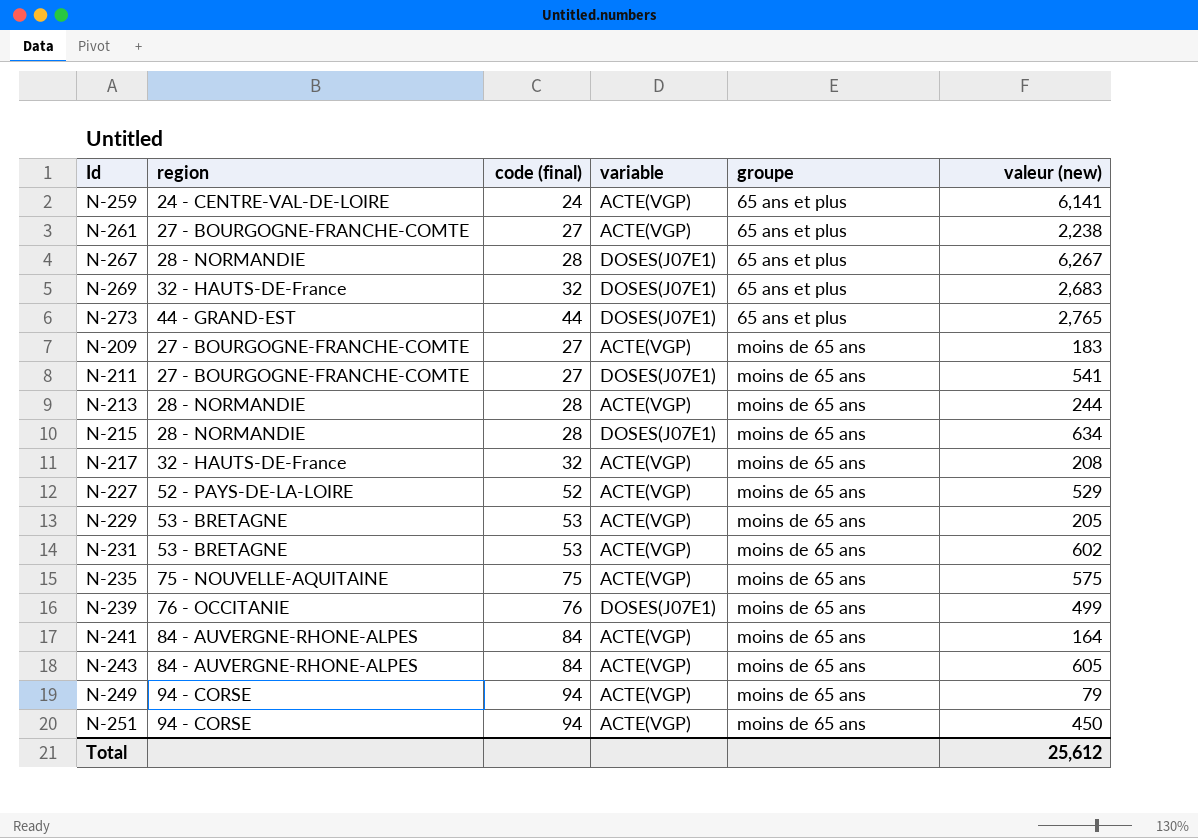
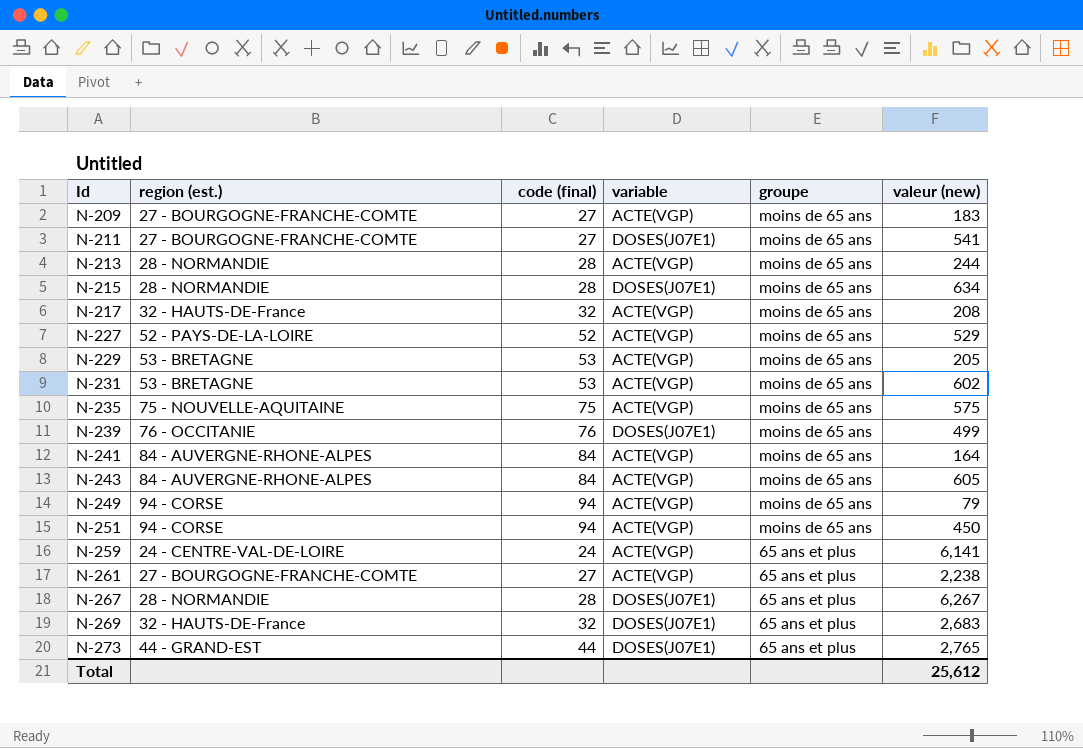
row order: groupe ascending -> Id ascending
column name: region -> region (est.)

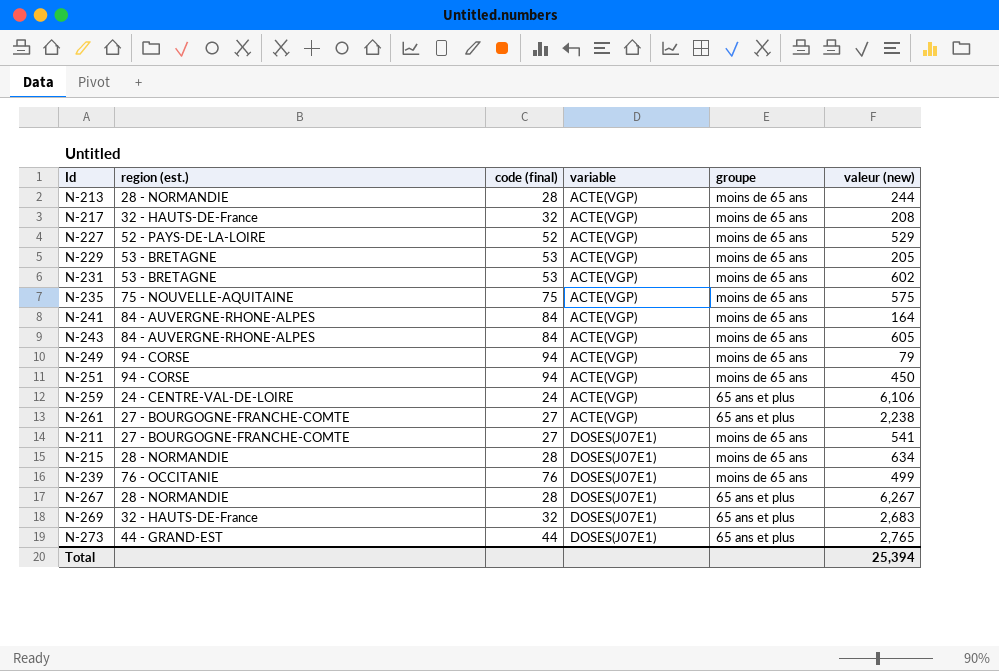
row order: Id ascending -> variable ascending
row N-209: 27 - BOURGOGNE-FRANCHE-COMTE | 27 | ACTE(VGP) | moins de 65 ans | 183 -> none
N-259 | valeur (new): 6,141 -> 6,106
Total | valeur (new): 25,612 -> 25,394

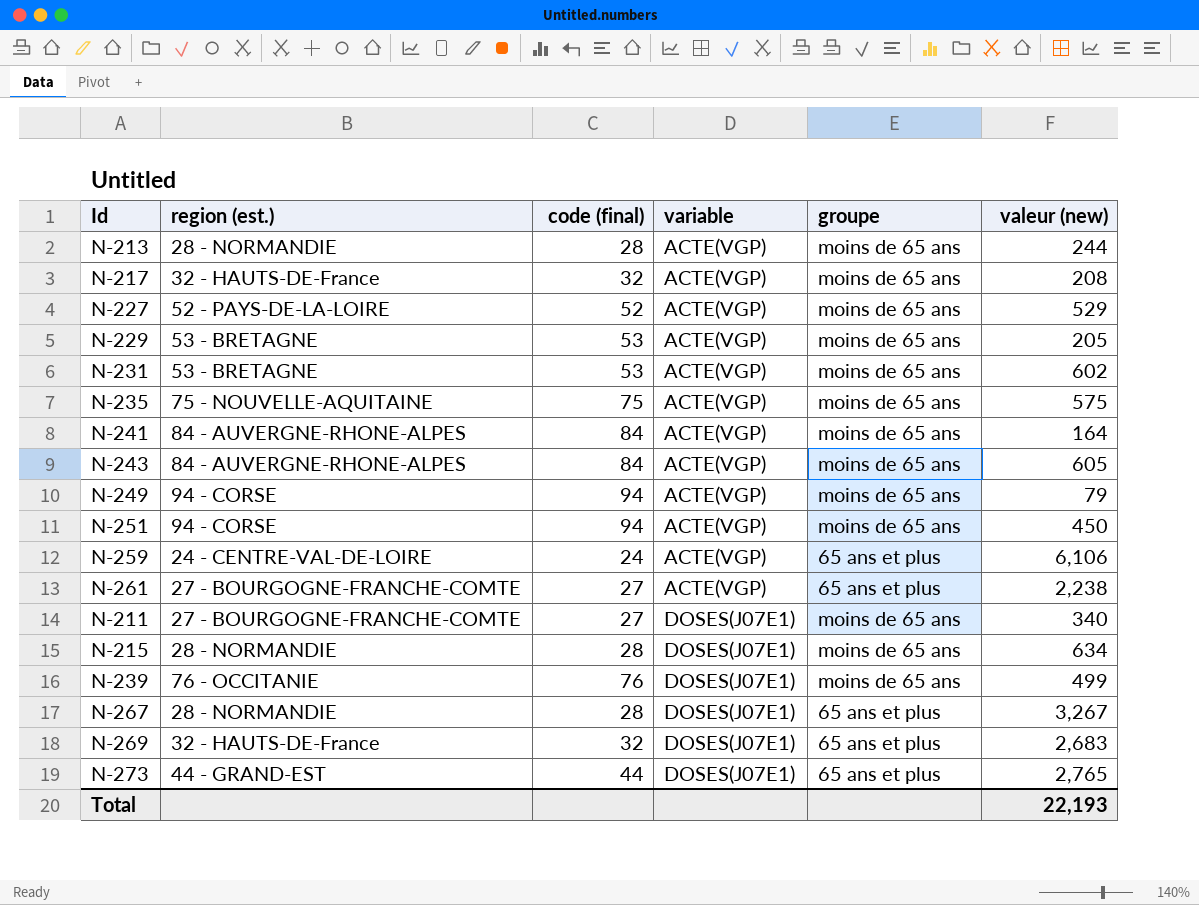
N-211 | valeur (new): 541 -> 340
N-267 | valeur (new): 6,267 -> 3,267
Total | valeur (new): 25,394 -> 22,193

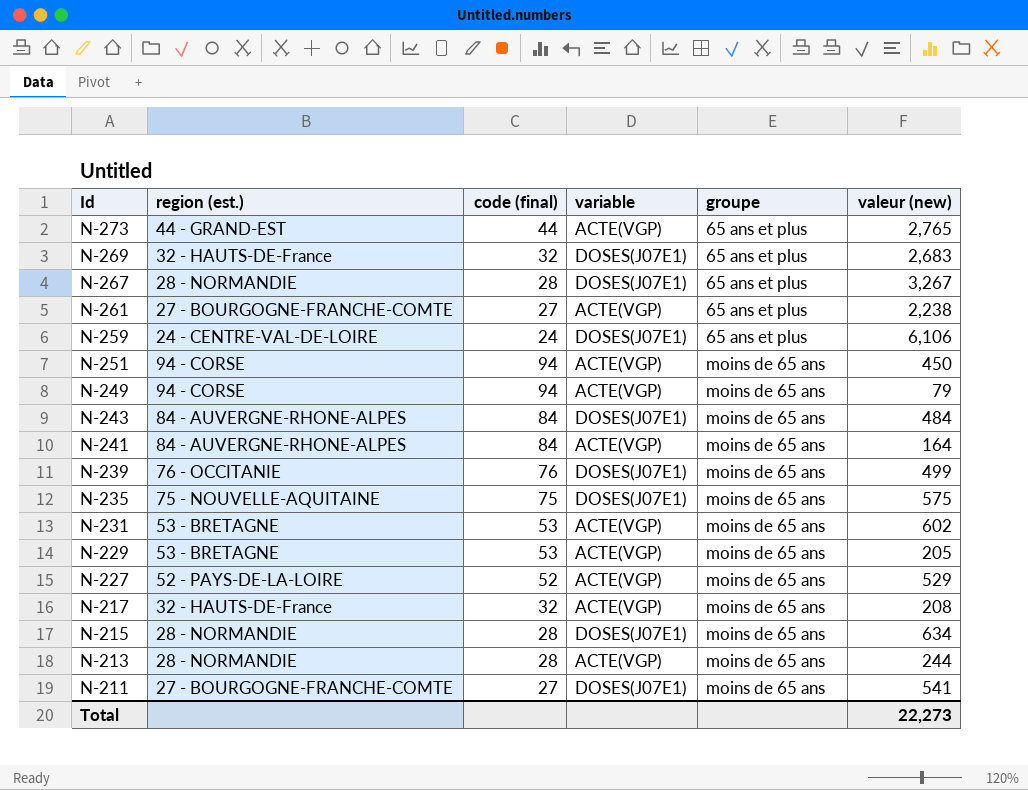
row order: variable ascending -> Id descending
N-273 | variable: DOSES(J07E1) -> ACTE(VGP)
N-259 | variable: ACTE(VGP) -> DOSES(J07E1)
N-243 | variable: ACTE(VGP) -> DOSES(J07E1)
N-243 | valeur (new): 605 -> 484
N-235 | variable: ACTE(VGP) -> DOSES(J07E1)
N-211 | valeur (new): 340 -> 541
Total | valeur (new): 22,193 -> 22,273

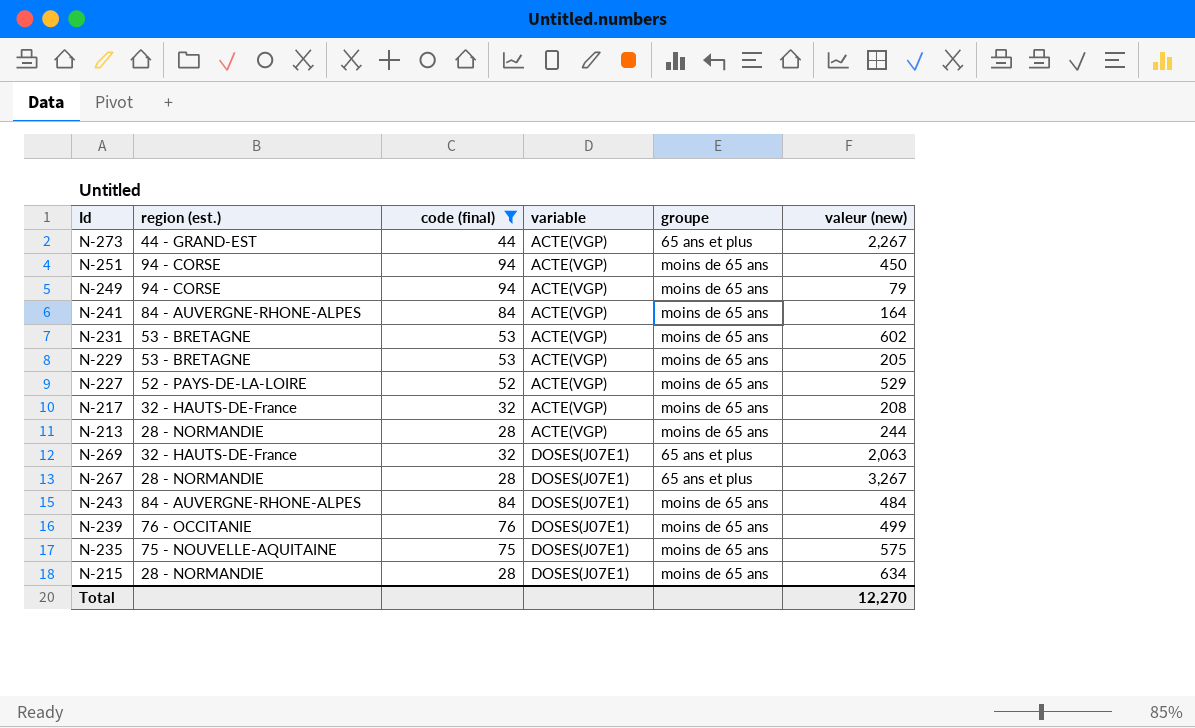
filter: none -> code (final) >= 28
row order: Id descending -> variable ascending
N-273 | valeur (new): 2,765 -> 2,267
N-269 | valeur (new): 2,683 -> 2,063
Total | valeur (new): 22,273 -> 12,270

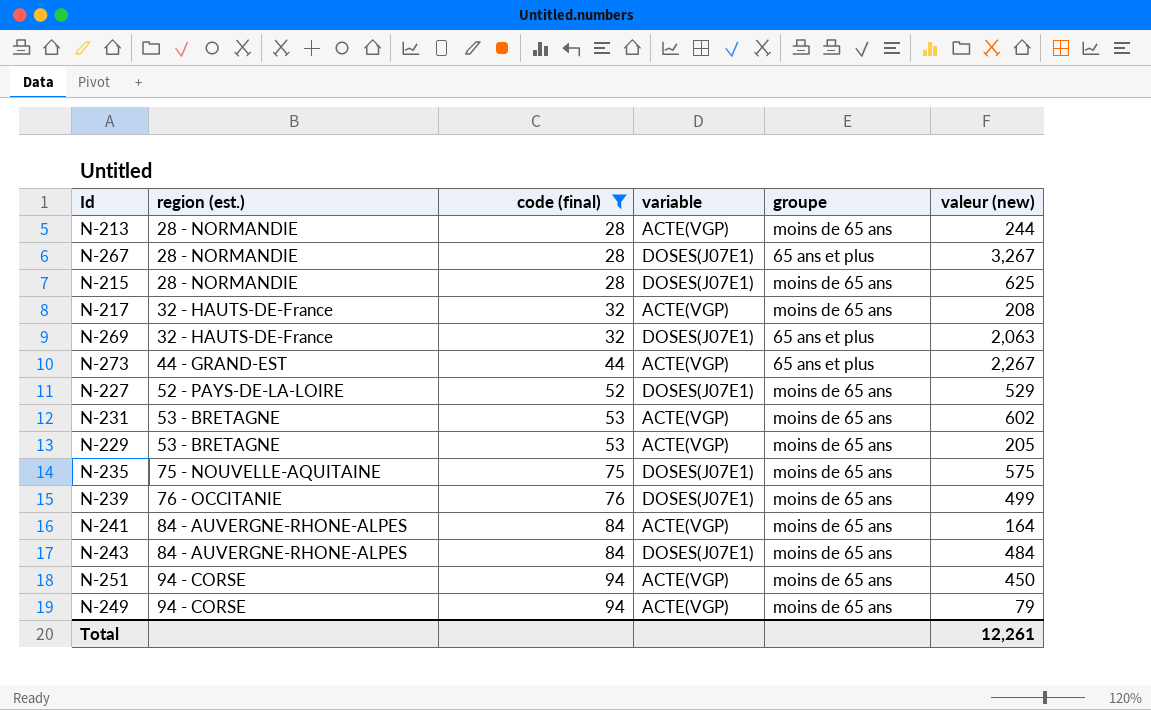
row order: variable ascending -> region (est.) ascending
N-215 | valeur (new): 634 -> 625
N-227 | variable: ACTE(VGP) -> DOSES(J07E1)
Total | valeur (new): 12,270 -> 12,261

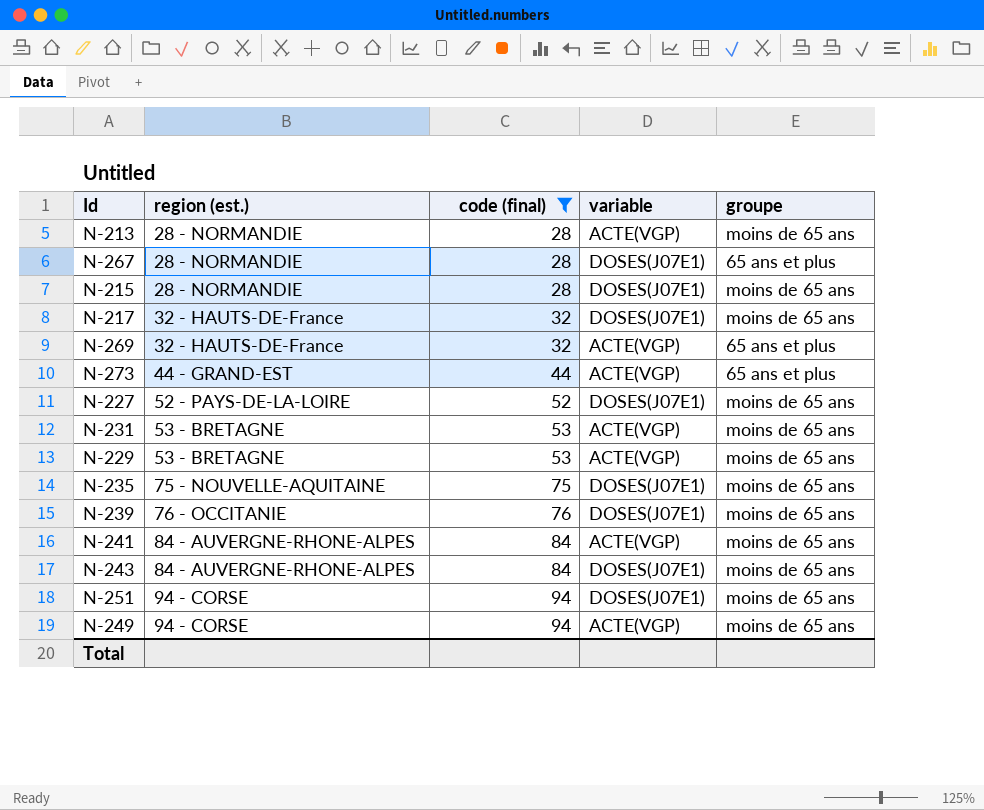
column valeur (new) | position: 6 -> none
N-217 | variable: ACTE(VGP) -> DOSES(J07E1)
N-269 | variable: DOSES(J07E1) -> ACTE(VGP)
N-251 | variable: ACTE(VGP) -> DOSES(J07E1)

